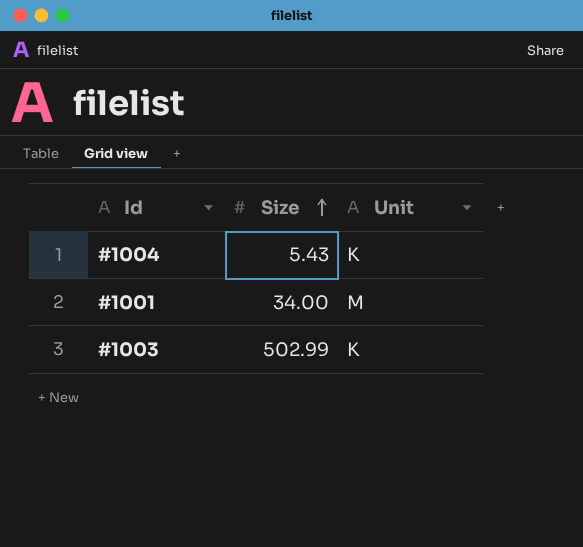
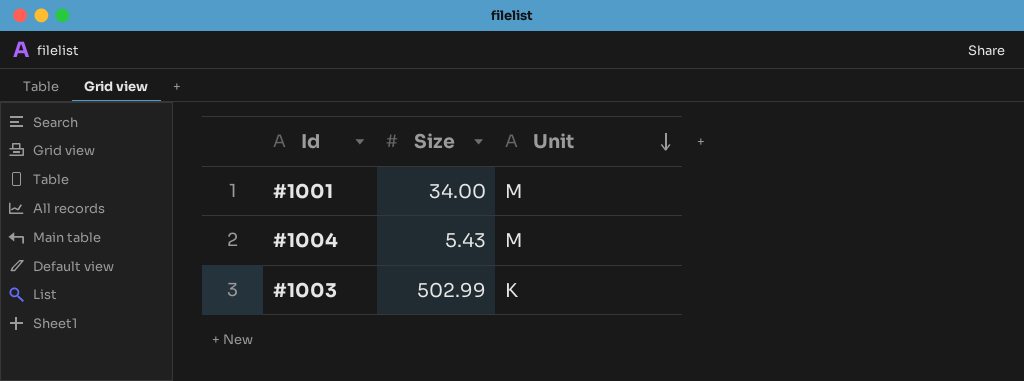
row order: Size ascending -> Unit descending
#1004 | Unit: K -> M

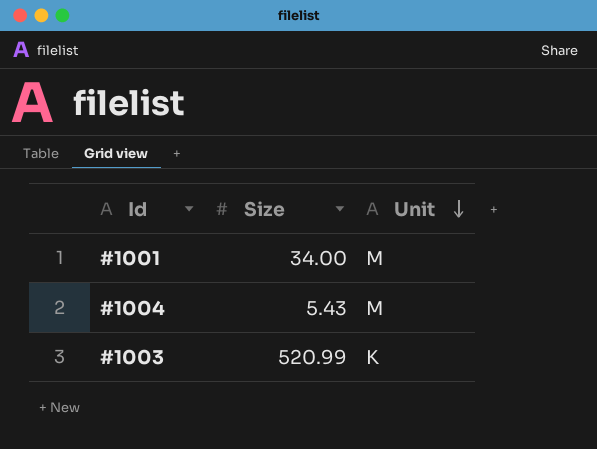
#1003 | Size: 502.99 -> 520.99

